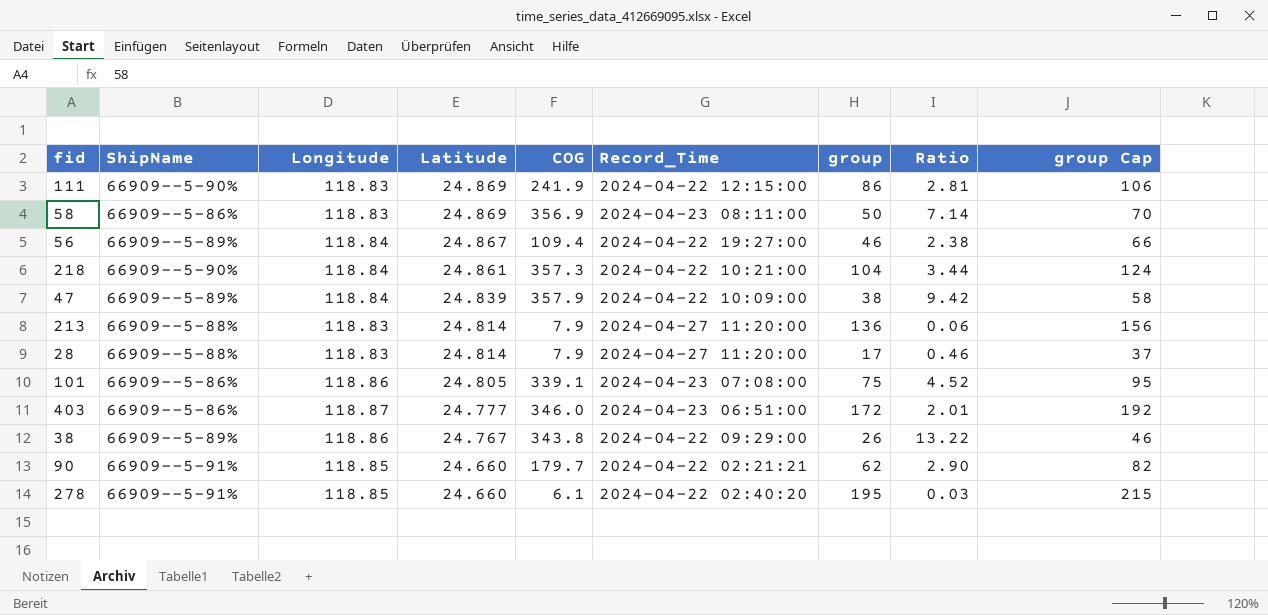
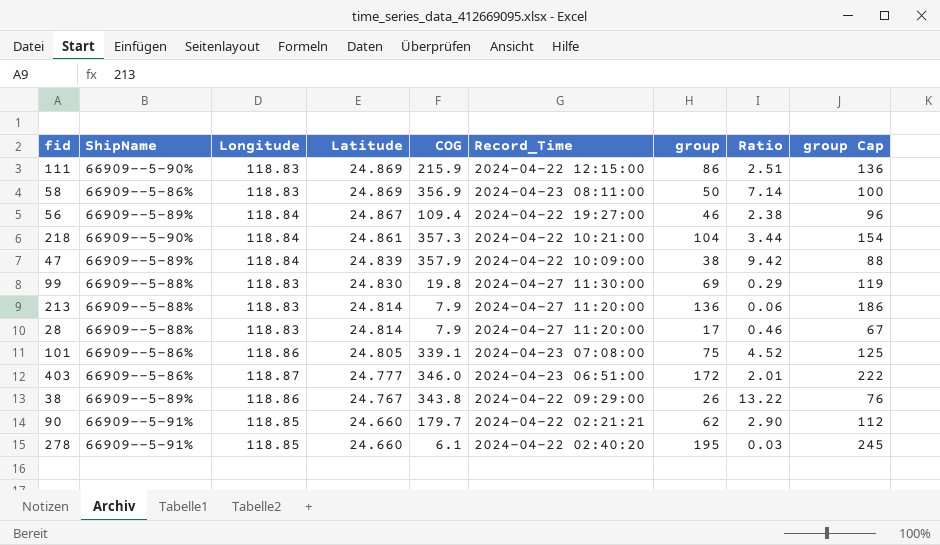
column group Cap | formula: [group] + 20 -> [group] + 50
111 | COG: 241.9 -> 215.9
111 | Ratio: 2.81 -> 2.51
row 99: none -> 66909--5-88% | 118.83 | 24.830 | 19.8 | 2024-04-27 11:30:00 | 69 | 0.29 | 119

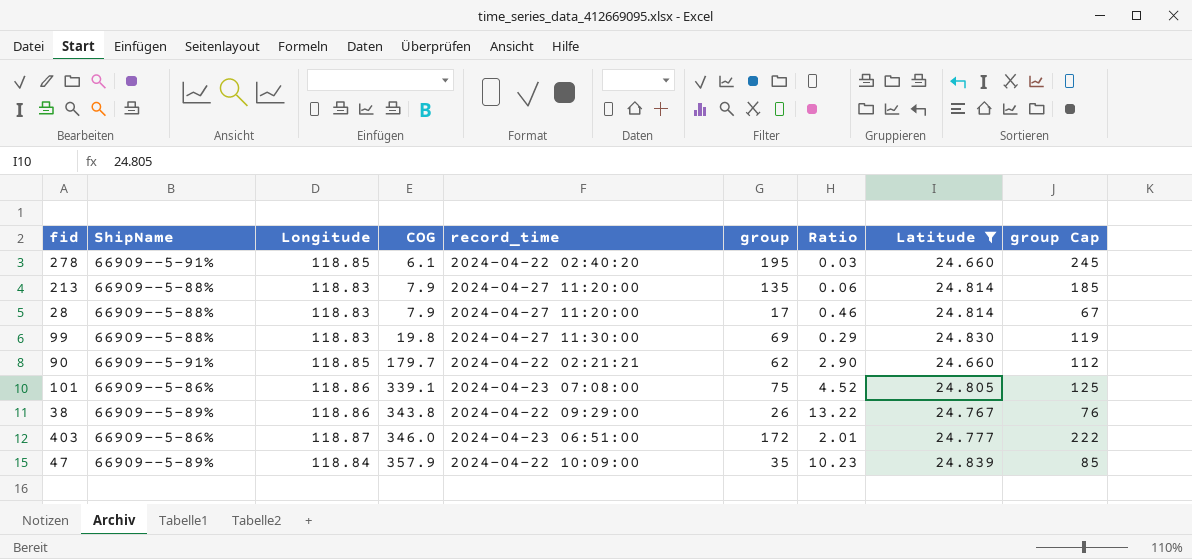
filter: none -> Latitude <= 24.839
row order: Latitude descending -> COG ascending
column name: Record_Time -> record_time
column Latitude | position: 4 -> 8
213 | group: 136 -> 135
213 | group Cap: 186 -> 185
47 | group: 38 -> 35
47 | Ratio: 9.42 -> 10.23
47 | group Cap: 88 -> 85

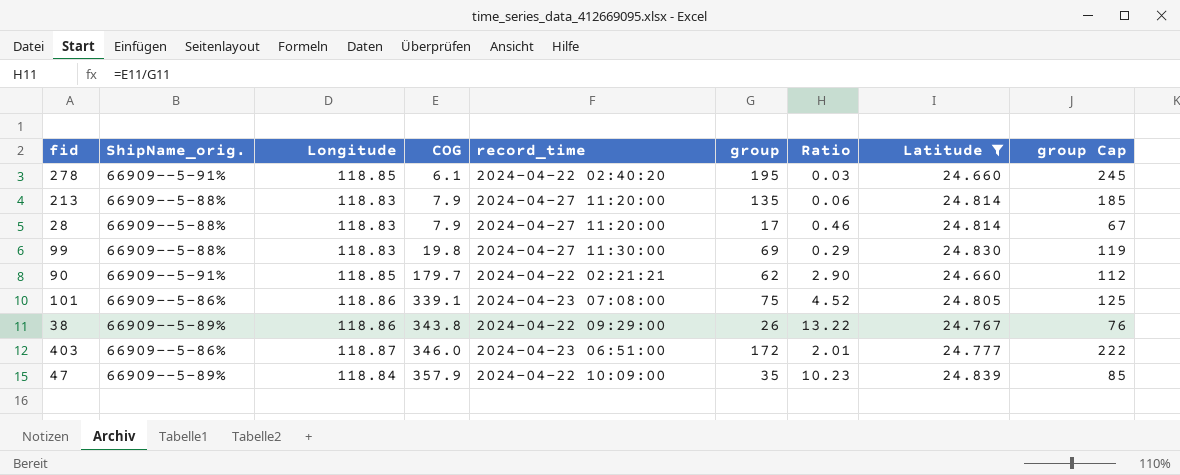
column name: ShipName -> ShipName_orig.

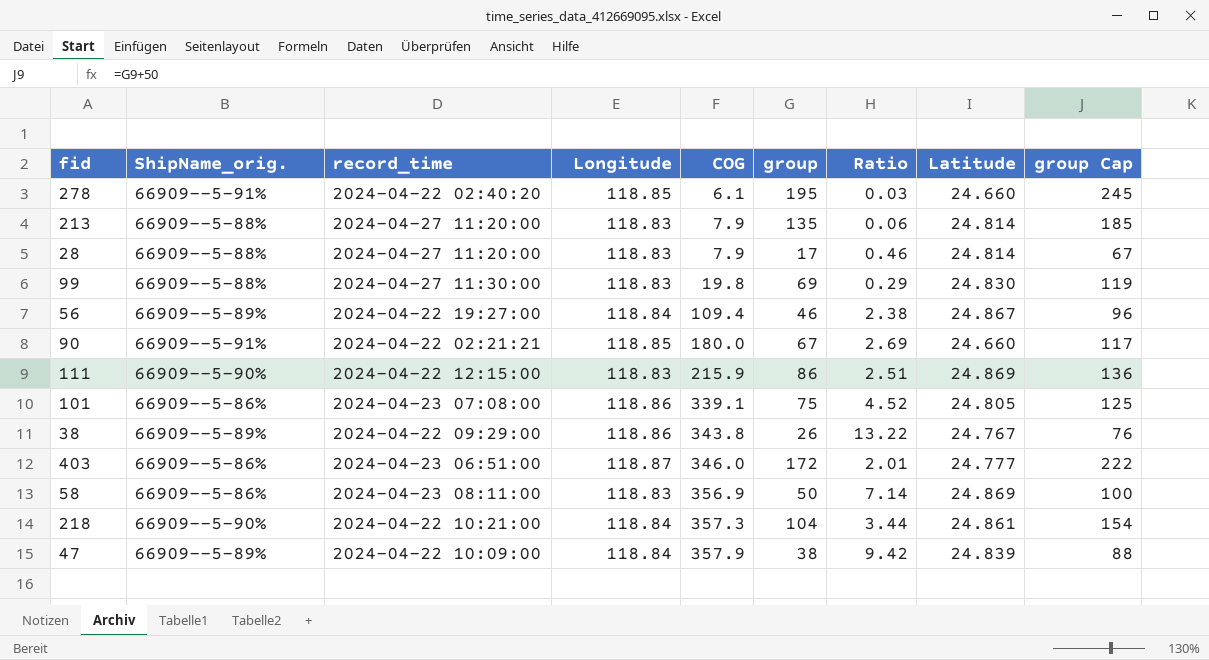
filter: Latitude <= 24.839 -> none
column record_time | position: 5 -> 3
90 | COG: 179.7 -> 180.0
90 | group: 62 -> 67
90 | Ratio: 2.90 -> 2.69
90 | group Cap: 112 -> 117
47 | group: 35 -> 38
47 | Ratio: 10.23 -> 9.42
47 | group Cap: 85 -> 88

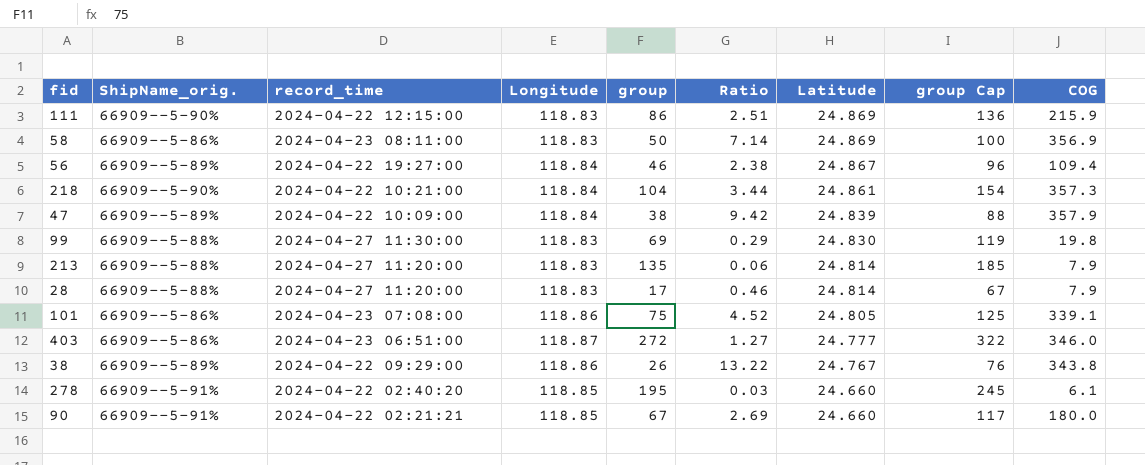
row order: COG ascending -> Latitude descending
column COG | position: 5 -> 9
403 | group: 172 -> 272
403 | Ratio: 2.01 -> 1.27
403 | group Cap: 222 -> 322

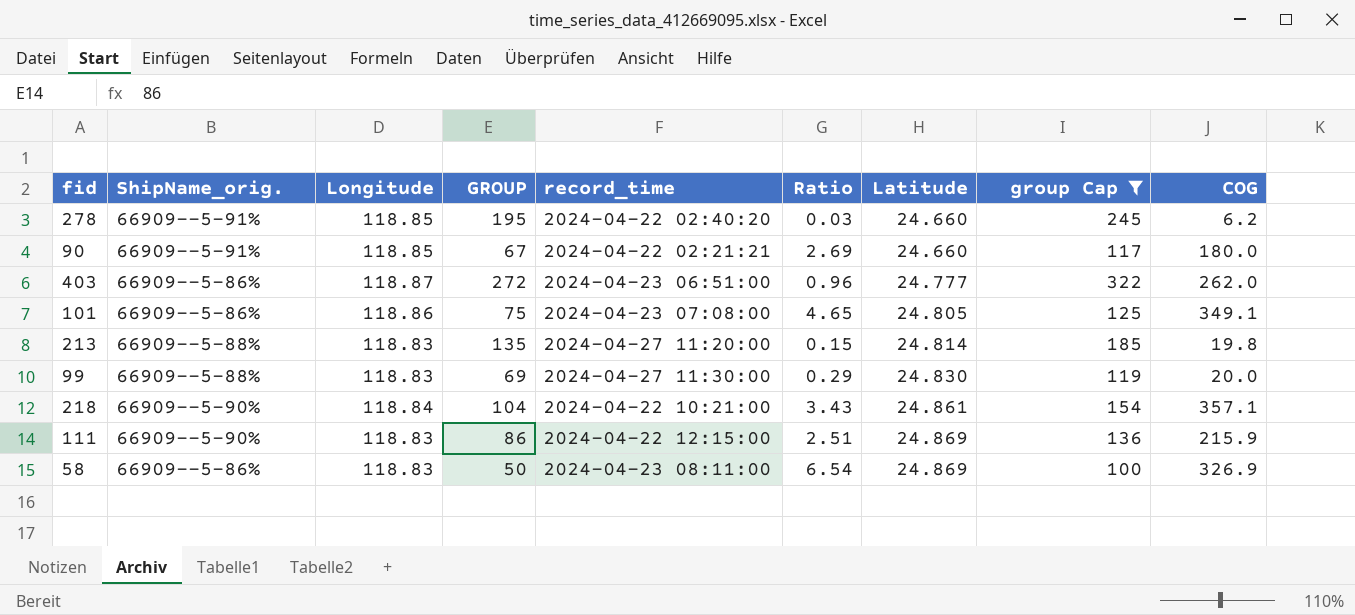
filter: none -> group Cap >= 100
row order: Latitude descending -> Latitude ascending
column name: group -> GROUP
column record_time | position: 3 -> 5
278 | COG: 6.1 -> 6.2
403 | Ratio: 1.27 -> 0.96
403 | COG: 346.0 -> 262.0
101 | Ratio: 4.52 -> 4.65
101 | COG: 339.1 -> 349.1
213 | Ratio: 0.06 -> 0.15
213 | COG: 7.9 -> 19.8
99 | COG: 19.8 -> 20.0
218 | Ratio: 3.44 -> 3.43
218 | COG: 357.3 -> 357.1
58 | Ratio: 7.14 -> 6.54
58 | COG: 356.9 -> 326.9

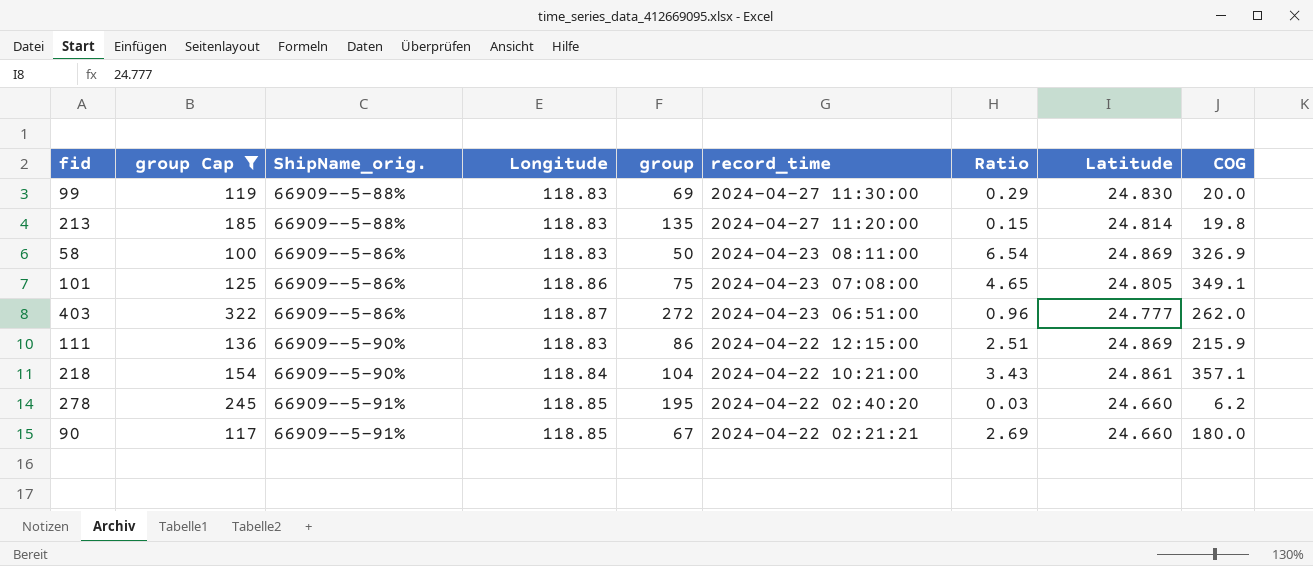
row order: Latitude ascending -> record_time descending
column group Cap | position: 8 -> 2
column name: GROUP -> group

